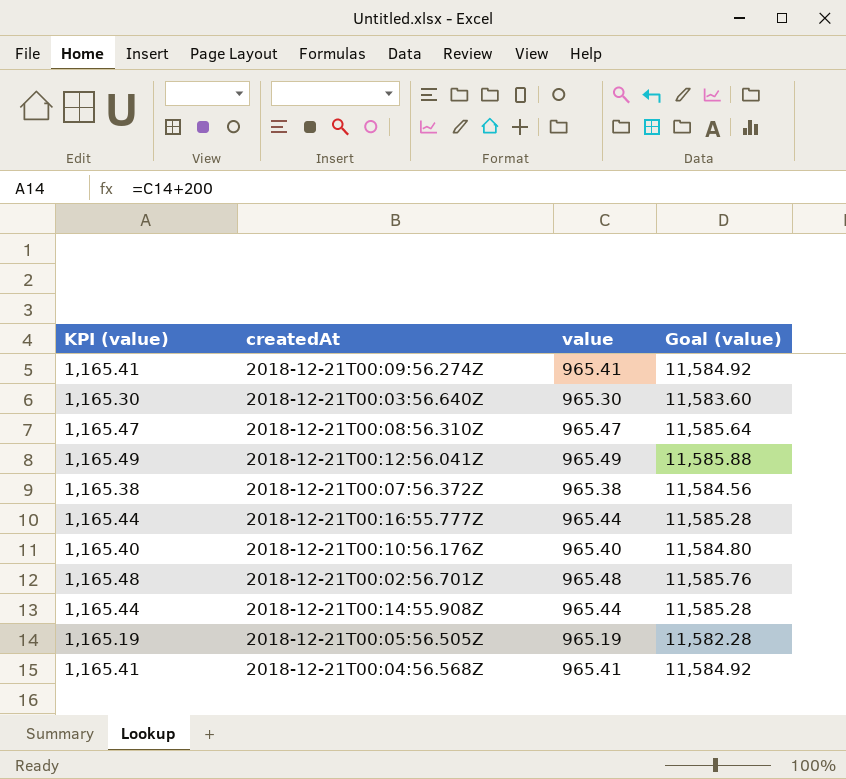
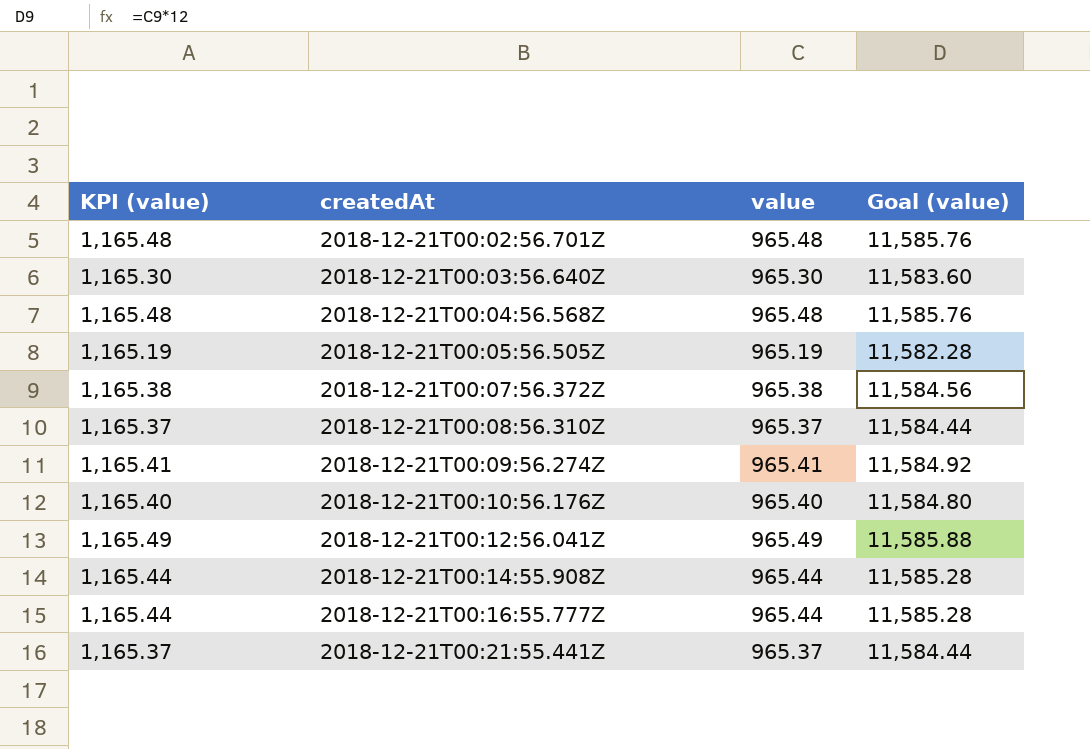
row order: none -> createdAt ascending
2018-12-21T00:04:56.568Z | KPI (value): 1,165.41 -> 1,165.48
2018-12-21T00:04:56.568Z | value: 965.41 -> 965.48
2018-12-21T00:04:56.568Z | Goal (value): 11,584.92 -> 11,585.76
2018-12-21T00:08:56.310Z | KPI (value): 1,165.47 -> 1,165.37
2018-12-21T00:08:56.310Z | value: 965.47 -> 965.37
2018-12-21T00:08:56.310Z | Goal (value): 11,585.64 -> 11,584.44
row 2018-12-21T00:21:55.441Z: none -> 1,165.37 | 965.37 | 11,584.44

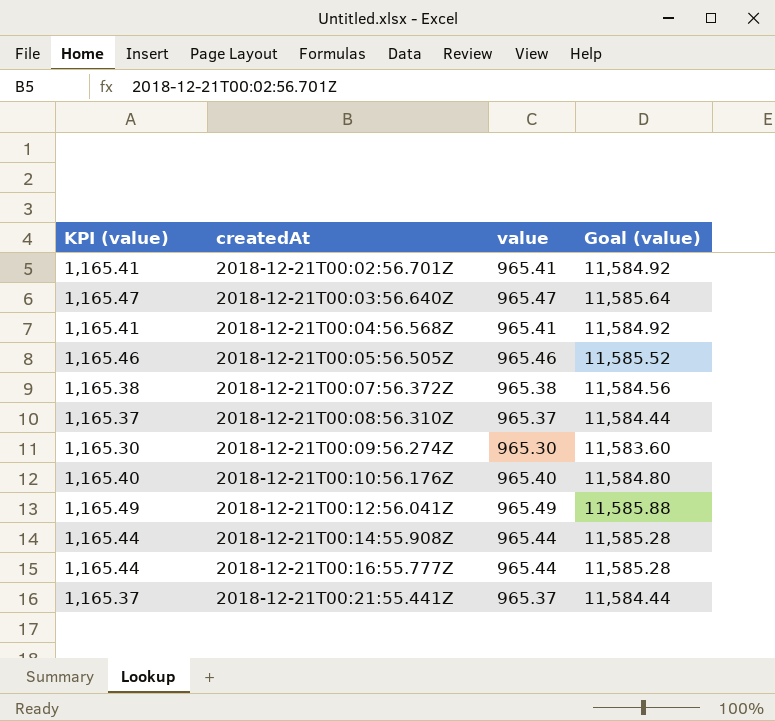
2018-12-21T00:02:56.701Z | KPI (value): 1,165.48 -> 1,165.41
2018-12-21T00:02:56.701Z | value: 965.48 -> 965.41
2018-12-21T00:02:56.701Z | Goal (value): 11,585.76 -> 11,584.92
2018-12-21T00:03:56.640Z | KPI (value): 1,165.30 -> 1,165.47
2018-12-21T00:03:56.640Z | value: 965.30 -> 965.47
2018-12-21T00:03:56.640Z | Goal (value): 11,583.60 -> 11,585.64
2018-12-21T00:04:56.568Z | KPI (value): 1,165.48 -> 1,165.41
2018-12-21T00:04:56.568Z | value: 965.48 -> 965.41
2018-12-21T00:04:56.568Z | Goal (value): 11,585.76 -> 11,584.92
2018-12-21T00:05:56.505Z | KPI (value): 1,165.19 -> 1,165.46
2018-12-21T00:05:56.505Z | value: 965.19 -> 965.46
2018-12-21T00:05:56.505Z | Goal (value): 11,582.28 -> 11,585.52
2018-12-21T00:09:56.274Z | KPI (value): 1,165.41 -> 1,165.30
2018-12-21T00:09:56.274Z | value: 965.41 -> 965.30
2018-12-21T00:09:56.274Z | Goal (value): 11,584.92 -> 11,583.60

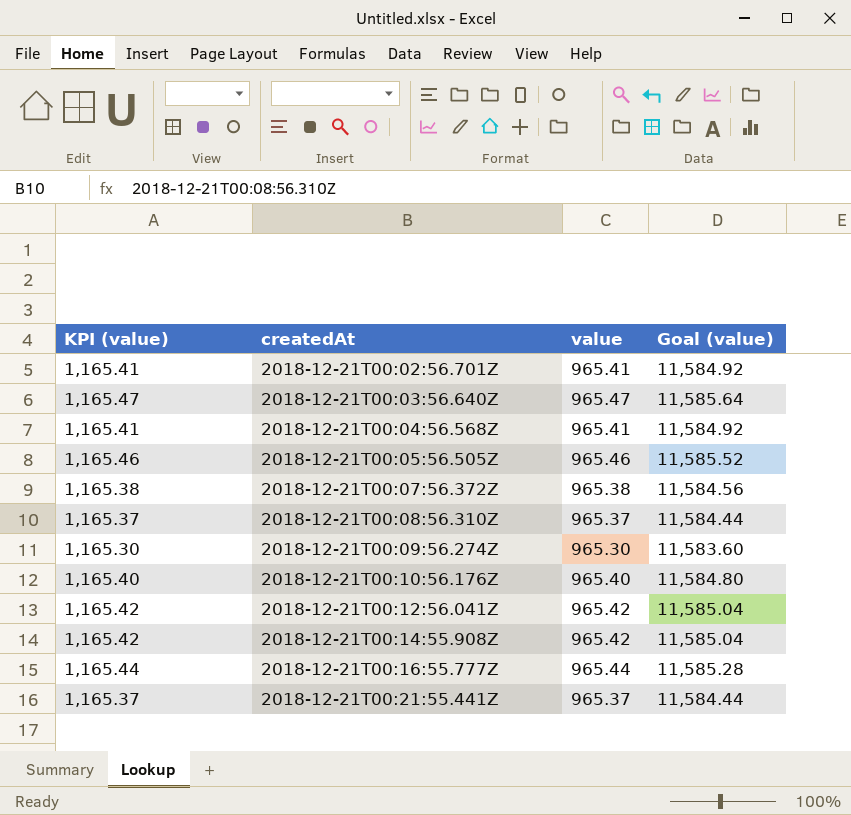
2018-12-21T00:12:56.041Z | KPI (value): 1,165.49 -> 1,165.42
2018-12-21T00:12:56.041Z | value: 965.49 -> 965.42
2018-12-21T00:12:56.041Z | Goal (value): 11,585.88 -> 11,585.04
2018-12-21T00:14:55.908Z | KPI (value): 1,165.44 -> 1,165.42
2018-12-21T00:14:55.908Z | value: 965.44 -> 965.42
2018-12-21T00:14:55.908Z | Goal (value): 11,585.28 -> 11,585.04

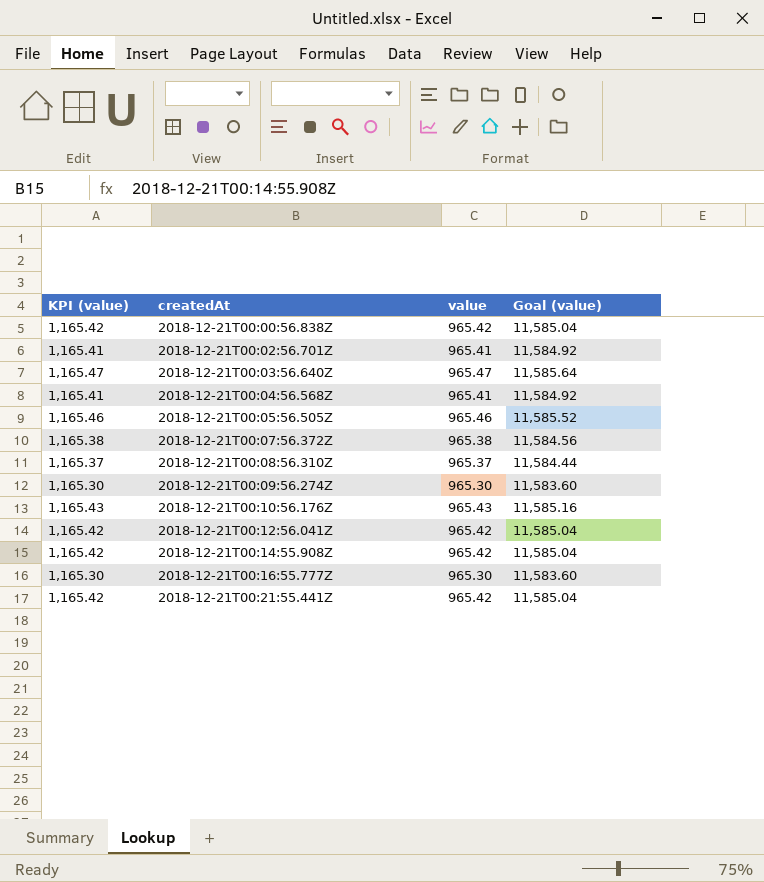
row 2018-12-21T00:00:56.838Z: none -> 1,165.42 | 965.42 | 11,585.04
2018-12-21T00:10:56.176Z | KPI (value): 1,165.40 -> 1,165.43
2018-12-21T00:10:56.176Z | value: 965.40 -> 965.43
2018-12-21T00:10:56.176Z | Goal (value): 11,584.80 -> 11,585.16
2018-12-21T00:16:55.777Z | KPI (value): 1,165.44 -> 1,165.30
2018-12-21T00:16:55.777Z | value: 965.44 -> 965.30
2018-12-21T00:16:55.777Z | Goal (value): 11,585.28 -> 11,583.60
2018-12-21T00:21:55.441Z | KPI (value): 1,165.37 -> 1,165.42
2018-12-21T00:21:55.441Z | value: 965.37 -> 965.42
2018-12-21T00:21:55.441Z | Goal (value): 11,584.44 -> 11,585.04

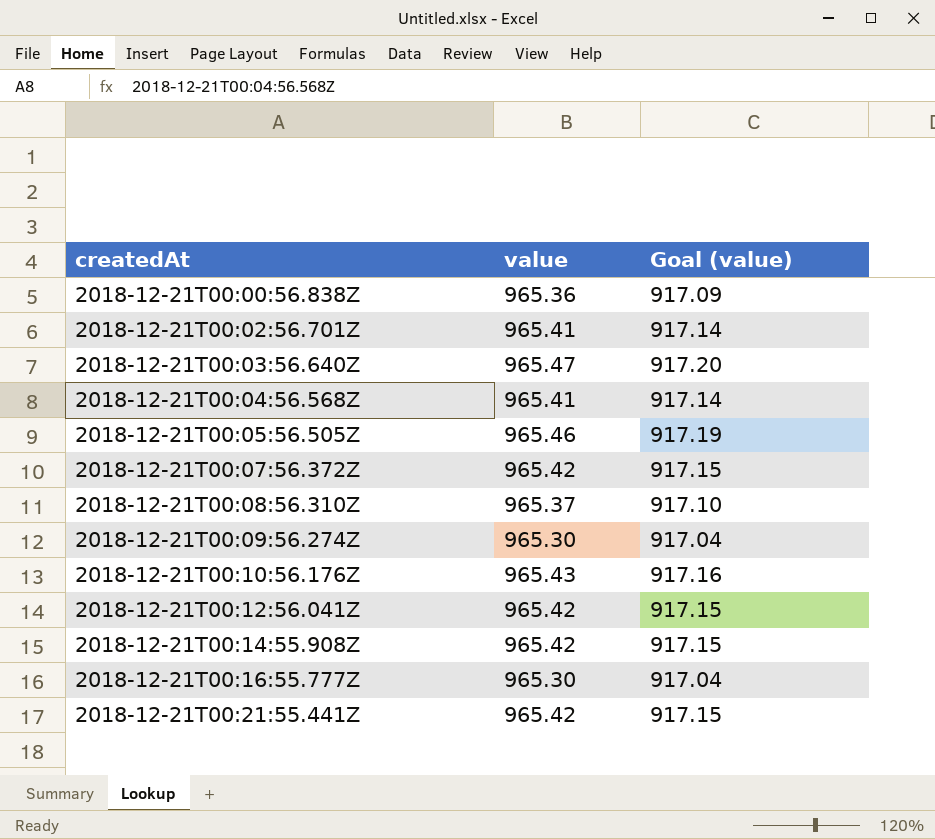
column KPI (value) | formula: [value] + 200 -> none
column Goal (value) | formula: [value] * 12 -> [value] * 0.95
2018-12-21T00:00:56.838Z | value: 965.42 -> 965.36
2018-12-21T00:07:56.372Z | value: 965.38 -> 965.42

